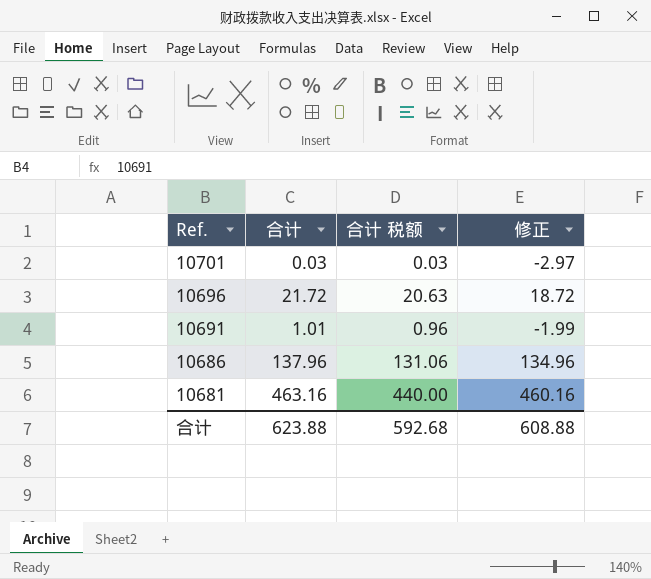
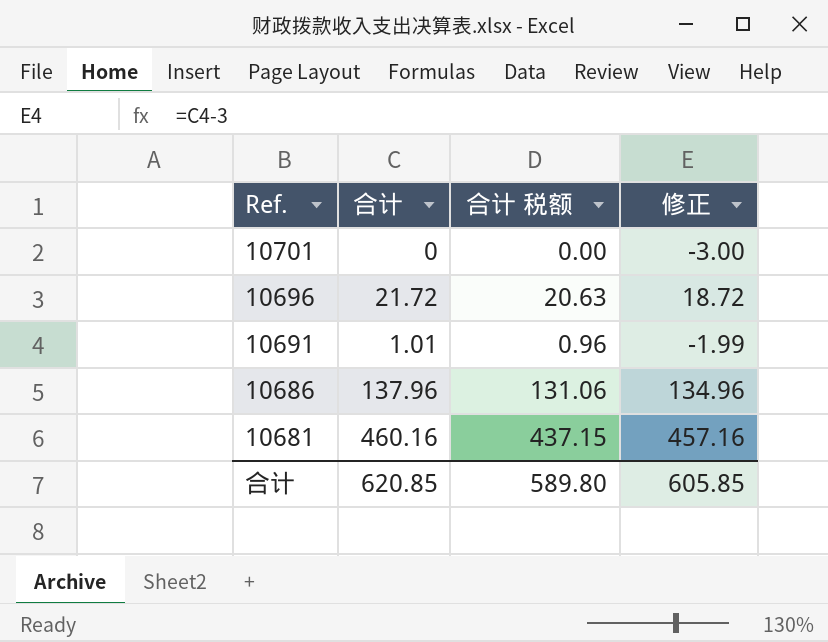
10701 | 合计: 0.03 -> 0
10701 | 合计 税额: 0.03 -> 0.00
10701 | 修正: -2.97 -> -3.00
10681 | 合计: 463.16 -> 460.16
10681 | 合计 税额: 440.00 -> 437.15
10681 | 修正: 460.16 -> 457.16
合计 | 合计: 623.88 -> 620.85
合计 | 合计 税额: 592.68 -> 589.80
合计 | 修正: 608.88 -> 605.85

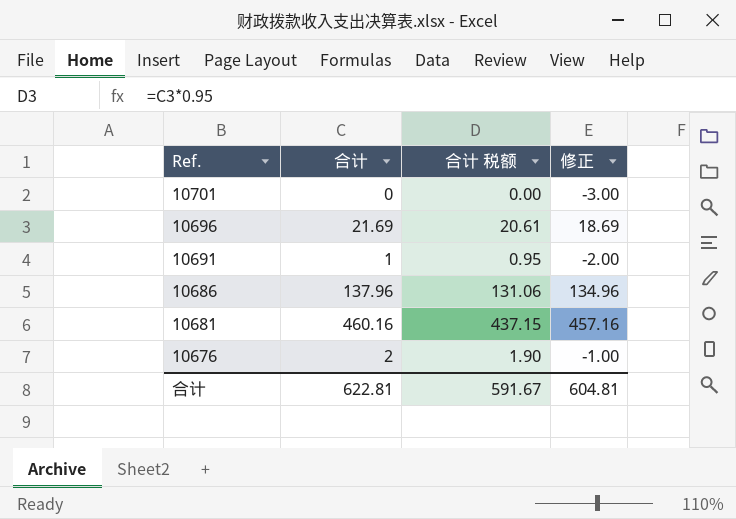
10696 | 合计: 21.72 -> 21.69
10696 | 合计 税额: 20.63 -> 20.61
10696 | 修正: 18.72 -> 18.69
10691 | 合计: 1.01 -> 1
10691 | 合计 税额: 0.96 -> 0.95
10691 | 修正: -1.99 -> -2.00
row 10676: none -> 2 | 1.90 | -1.00
合计 | 合计: 620.85 -> 622.81
合计 | 合计 税额: 589.80 -> 591.67
合计 | 修正: 605.85 -> 604.81

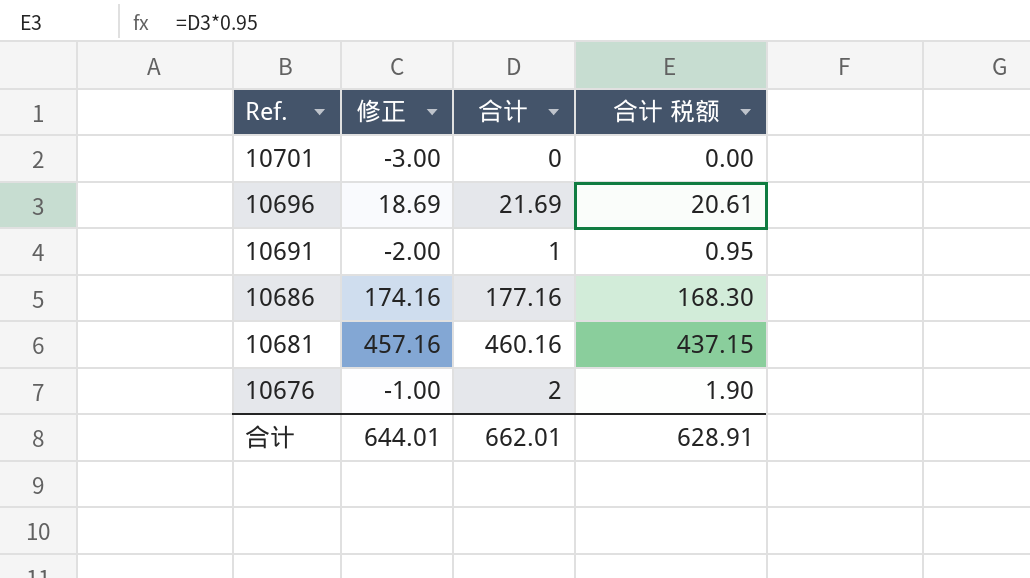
column 修正 | position: 4 -> 2
10686 | 修正: 134.96 -> 174.16
10686 | 合计: 137.96 -> 177.16
10686 | 合计 税额: 131.06 -> 168.30
合计 | 修正: 604.81 -> 644.01
合计 | 合计: 622.81 -> 662.01
合计 | 合计 税额: 591.67 -> 628.91

